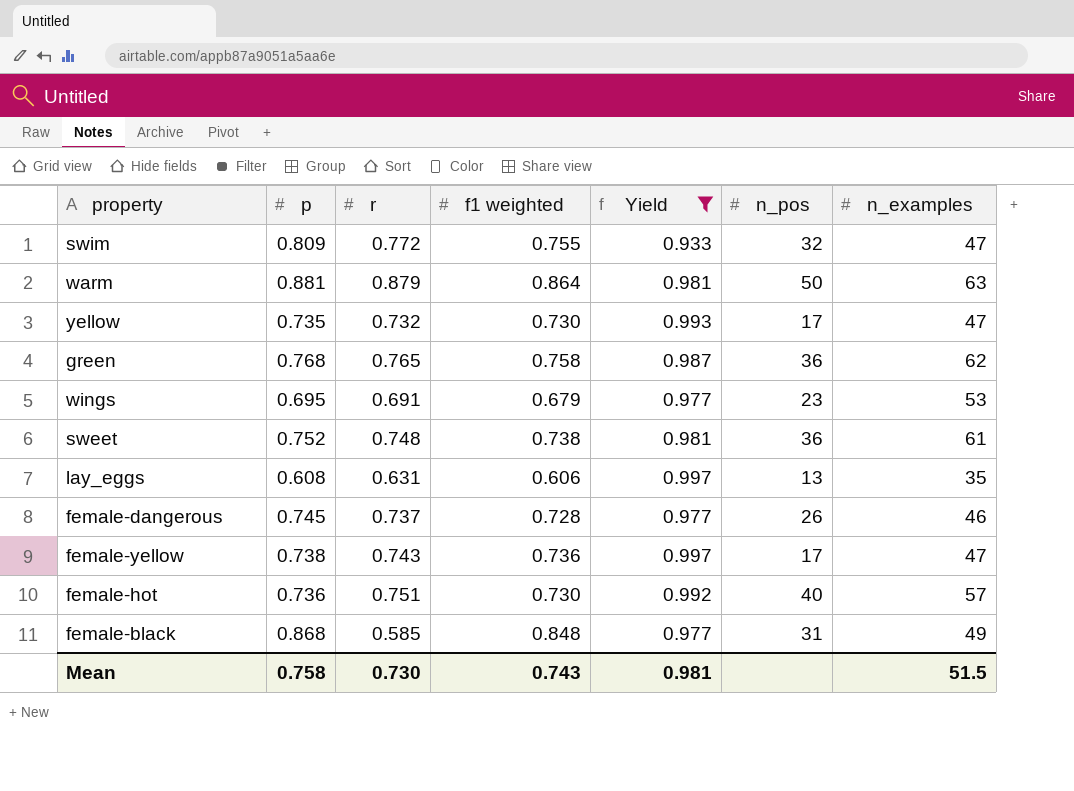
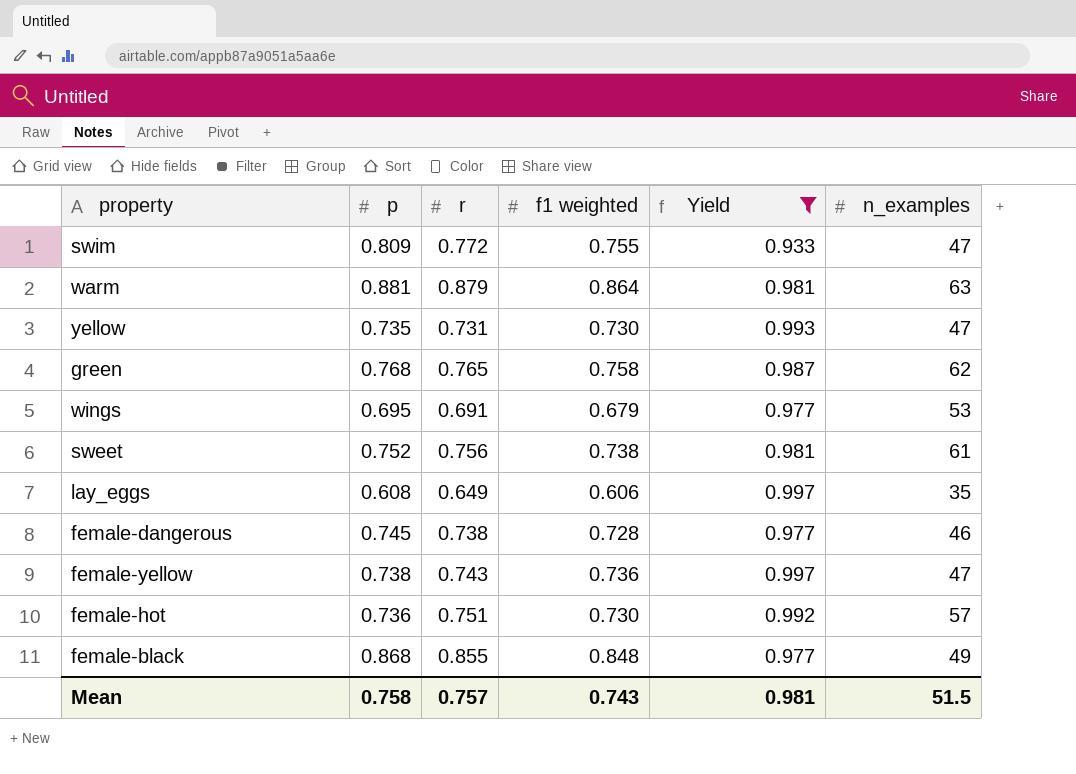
column n_pos | position: 6 -> none
yellow | r: 0.732 -> 0.731
sweet | r: 0.748 -> 0.756
lay_eggs | r: 0.631 -> 0.649
female-dangerous | r: 0.737 -> 0.738
female-black | r: 0.585 -> 0.855
Mean | r: 0.730 -> 0.757

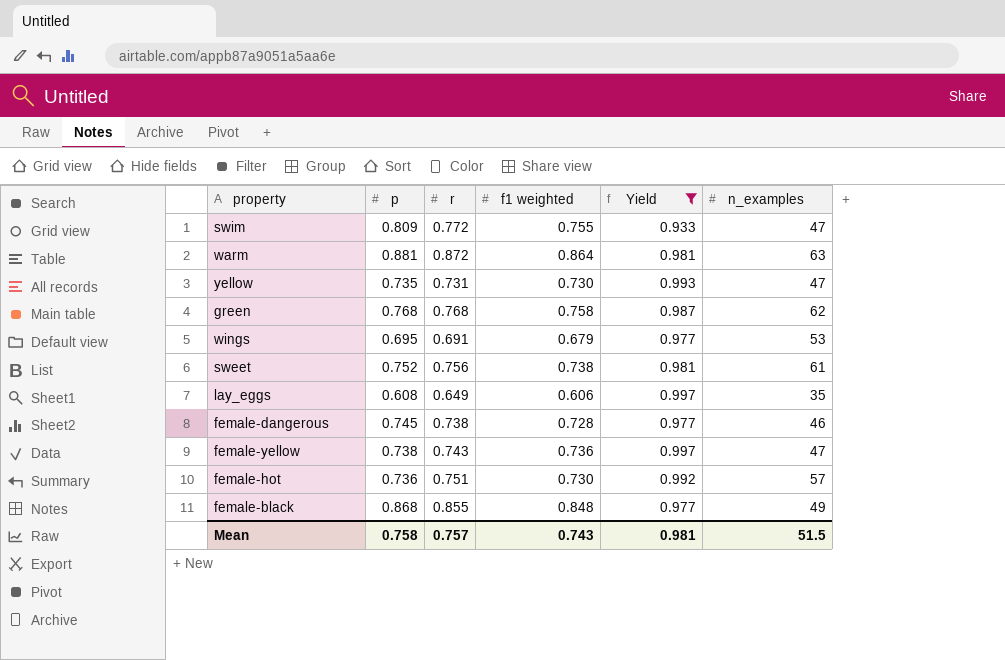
warm | r: 0.879 -> 0.872
green | r: 0.765 -> 0.768

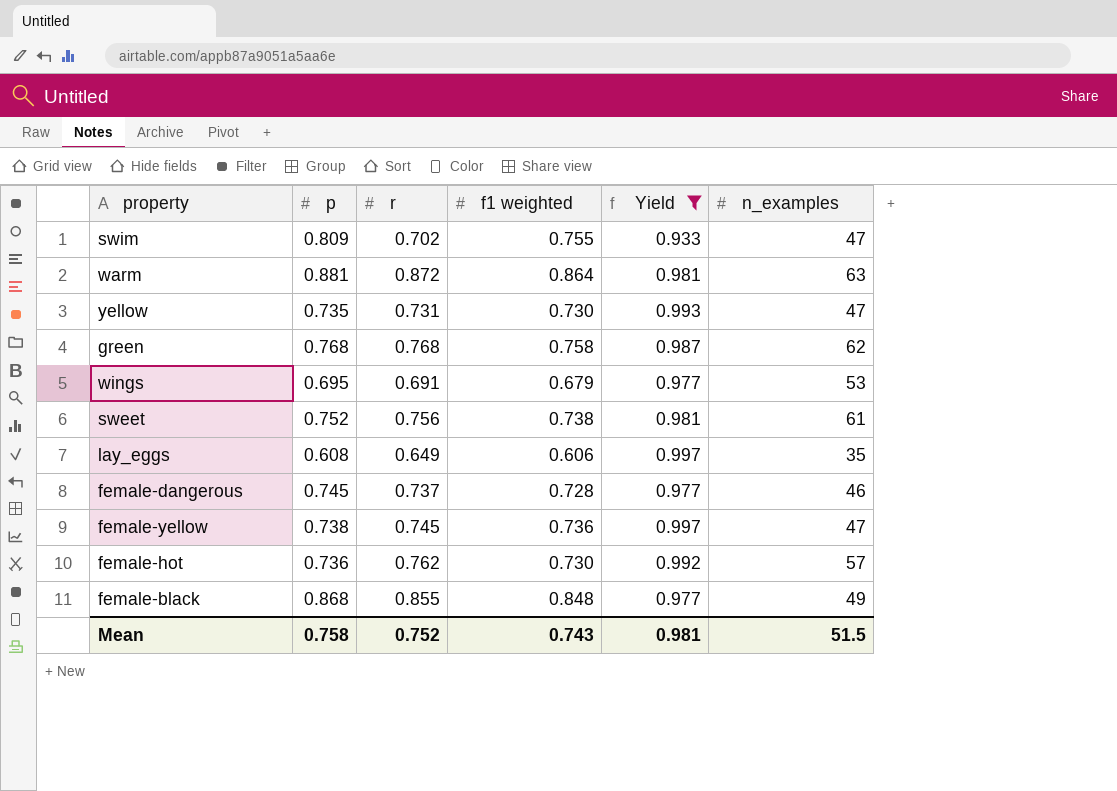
swim | r: 0.772 -> 0.702
female-dangerous | r: 0.738 -> 0.737
female-yellow | r: 0.743 -> 0.745
female-hot | r: 0.751 -> 0.762
Mean | r: 0.757 -> 0.752

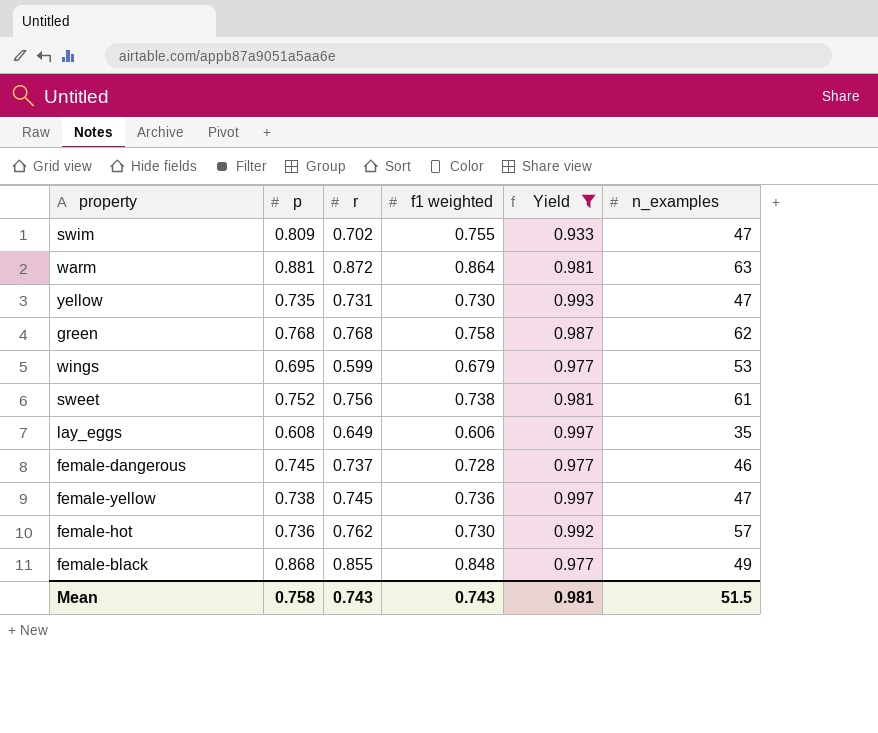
wings | r: 0.691 -> 0.599
Mean | r: 0.752 -> 0.743

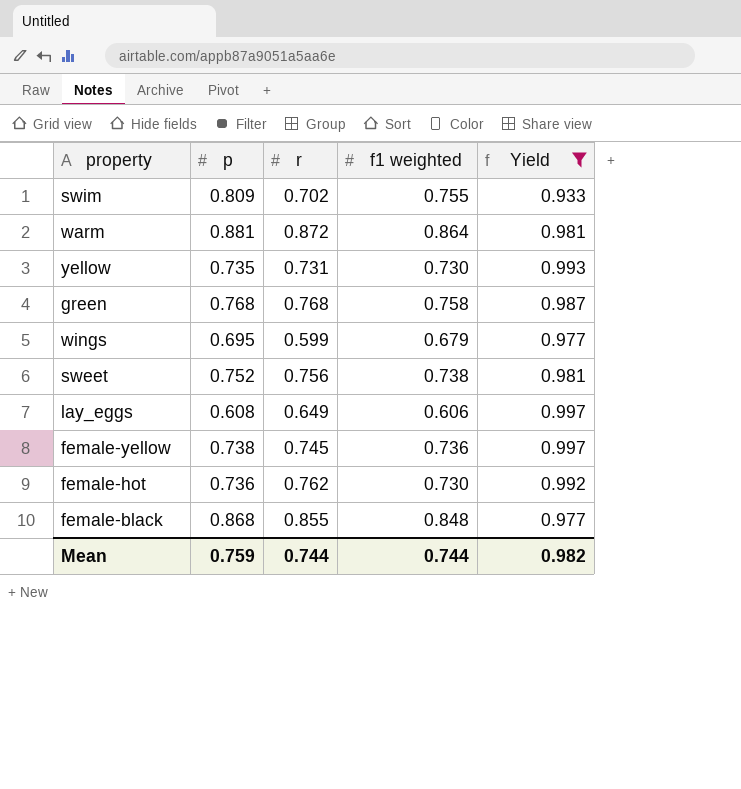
column n_examples | position: 6 -> none
row female-dangerous: 0.745 | 0.737 | 0.728 | 0.977 | 46 -> none
Mean | p: 0.758 -> 0.759
Mean | r: 0.743 -> 0.744
Mean | f1 weighted: 0.743 -> 0.744
Mean | Yield: 0.981 -> 0.982

